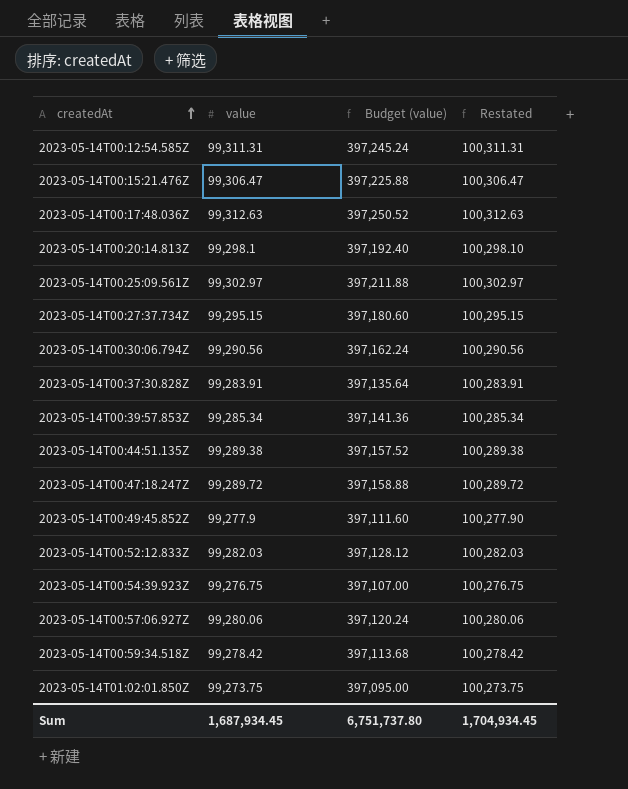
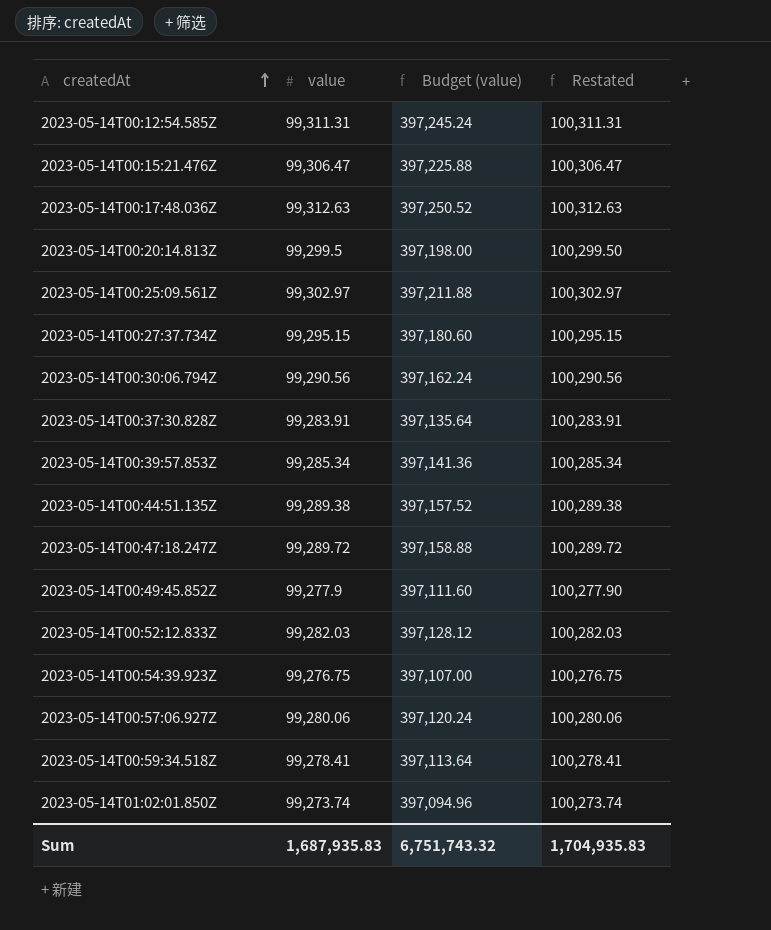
2023-05-14T00:20:14.813Z | value: 99,298.1 -> 99,299.5
2023-05-14T00:20:14.813Z | Budget (value): 397,192.40 -> 397,198.00
2023-05-14T00:20:14.813Z | Restated: 100,298.10 -> 100,299.50
2023-05-14T00:59:34.518Z | value: 99,278.42 -> 99,278.41
2023-05-14T00:59:34.518Z | Budget (value): 397,113.68 -> 397,113.64
2023-05-14T00:59:34.518Z | Restated: 100,278.42 -> 100,278.41
2023-05-14T01:02:01.850Z | value: 99,273.75 -> 99,273.74
2023-05-14T01:02:01.850Z | Budget (value): 397,095.00 -> 397,094.96
2023-05-14T01:02:01.850Z | Restated: 100,273.75 -> 100,273.74
Sum | value: 1,687,934.45 -> 1,687,935.83
Sum | Budget (value): 6,751,737.80 -> 6,751,743.32
Sum | Restated: 1,704,934.45 -> 1,704,935.83

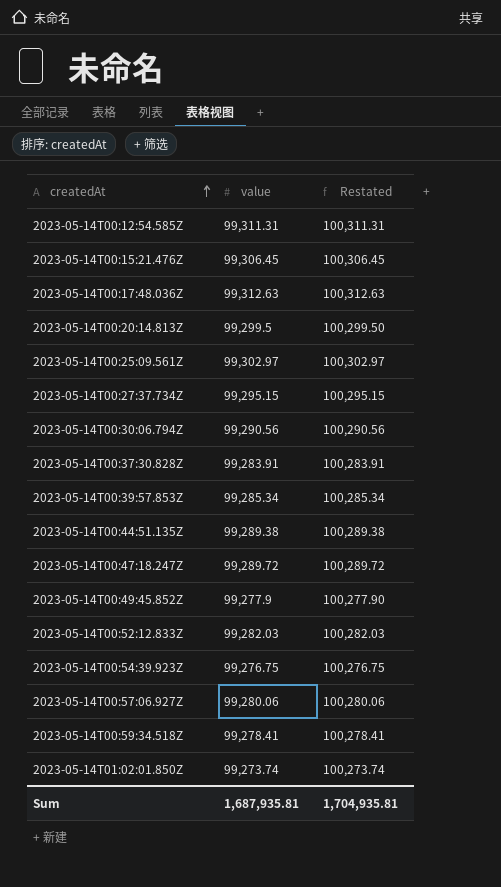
column Budget (value) | formula: [value] * 4 -> none
2023-05-14T00:15:21.476Z | value: 99,306.47 -> 99,306.45
2023-05-14T00:15:21.476Z | Restated: 100,306.47 -> 100,306.45
Sum | value: 1,687,935.83 -> 1,687,935.81
Sum | Restated: 1,704,935.83 -> 1,704,935.81

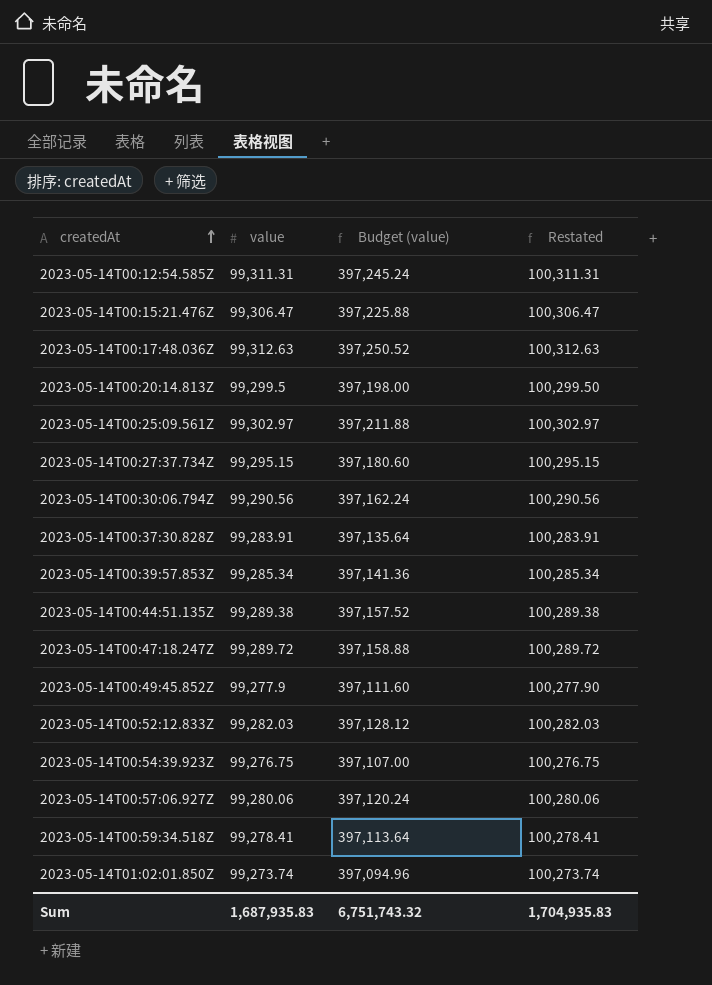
column Budget (value) | formula: none -> [value] * 4
2023-05-14T00:15:21.476Z | value: 99,306.45 -> 99,306.47
2023-05-14T00:15:21.476Z | Restated: 100,306.45 -> 100,306.47
Sum | value: 1,687,935.81 -> 1,687,935.83
Sum | Restated: 1,704,935.81 -> 1,704,935.83

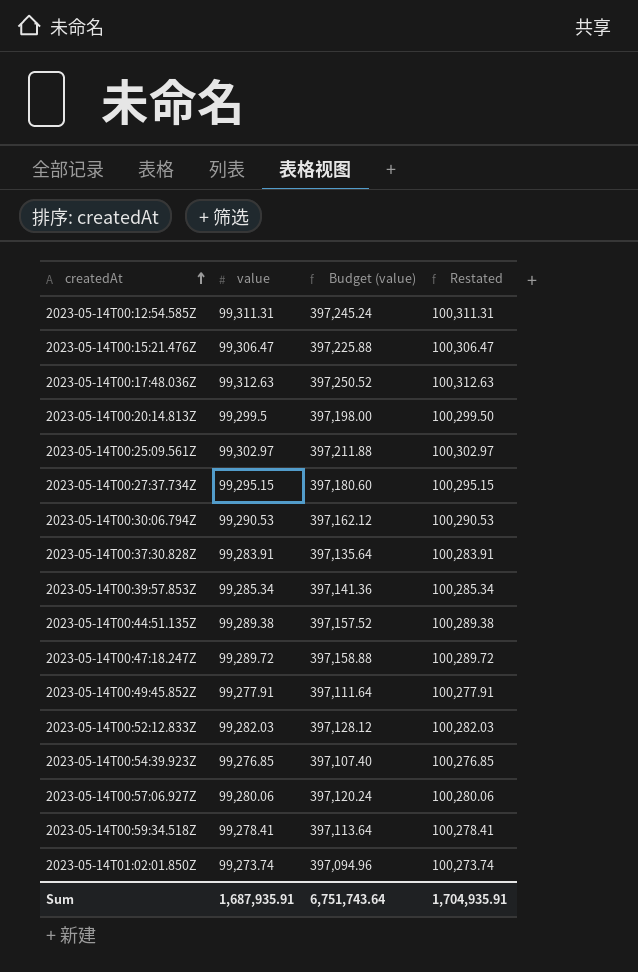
2023-05-14T00:30:06.794Z | value: 99,290.56 -> 99,290.53
2023-05-14T00:30:06.794Z | Budget (value): 397,162.24 -> 397,162.12
2023-05-14T00:30:06.794Z | Restated: 100,290.56 -> 100,290.53
2023-05-14T00:49:45.852Z | value: 99,277.9 -> 99,277.91
2023-05-14T00:49:45.852Z | Budget (value): 397,111.60 -> 397,111.64
2023-05-14T00:49:45.852Z | Restated: 100,277.90 -> 100,277.91
2023-05-14T00:54:39.923Z | value: 99,276.75 -> 99,276.85
2023-05-14T00:54:39.923Z | Budget (value): 397,107.00 -> 397,107.40
2023-05-14T00:54:39.923Z | Restated: 100,276.75 -> 100,276.85
Sum | value: 1,687,935.83 -> 1,687,935.91
Sum | Budget (value): 6,751,743.32 -> 6,751,743.64
Sum | Restated: 1,704,935.83 -> 1,704,935.91

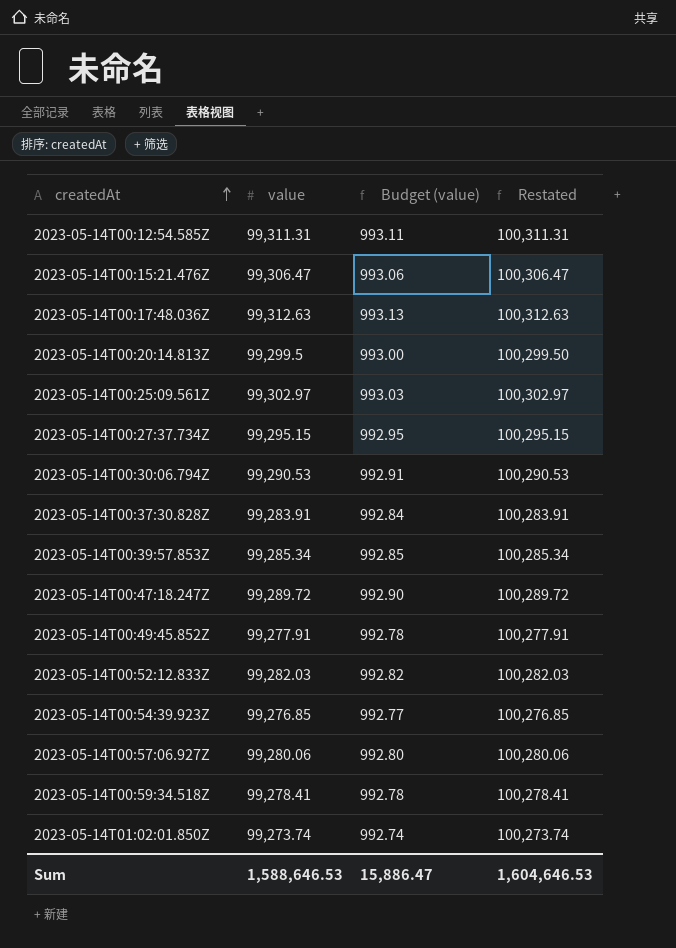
column Budget (value) | formula: [value] * 4 -> [value] * 0.01
row 2023-05-14T00:44:51.135Z: 99,289.38 | 397,157.52 | 100,289.38 -> none
Sum | value: 1,687,935.91 -> 1,588,646.53
Sum | Budget (value): 6,751,743.64 -> 15,886.47
Sum | Restated: 1,704,935.91 -> 1,604,646.53

